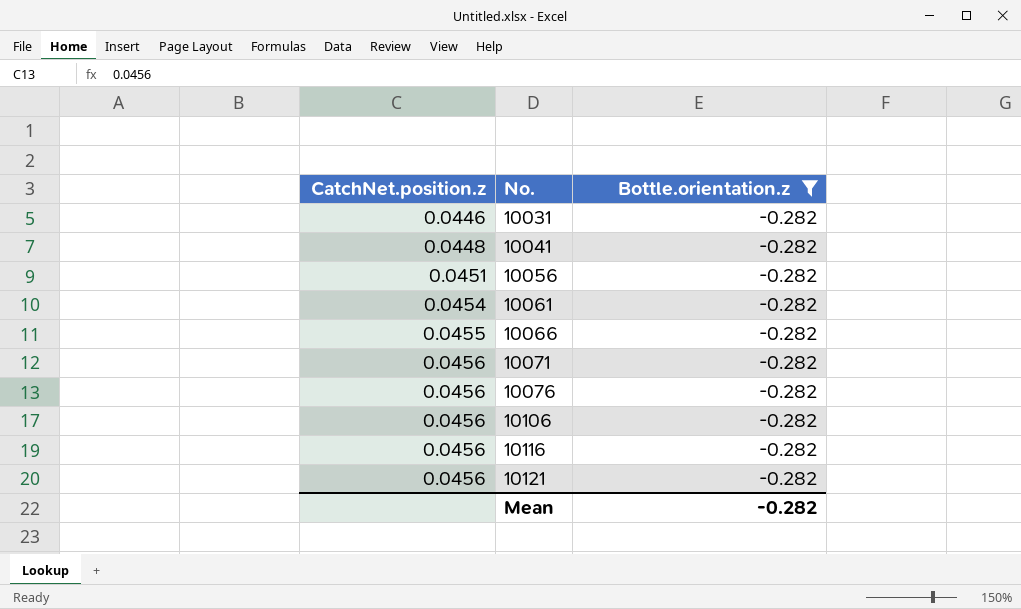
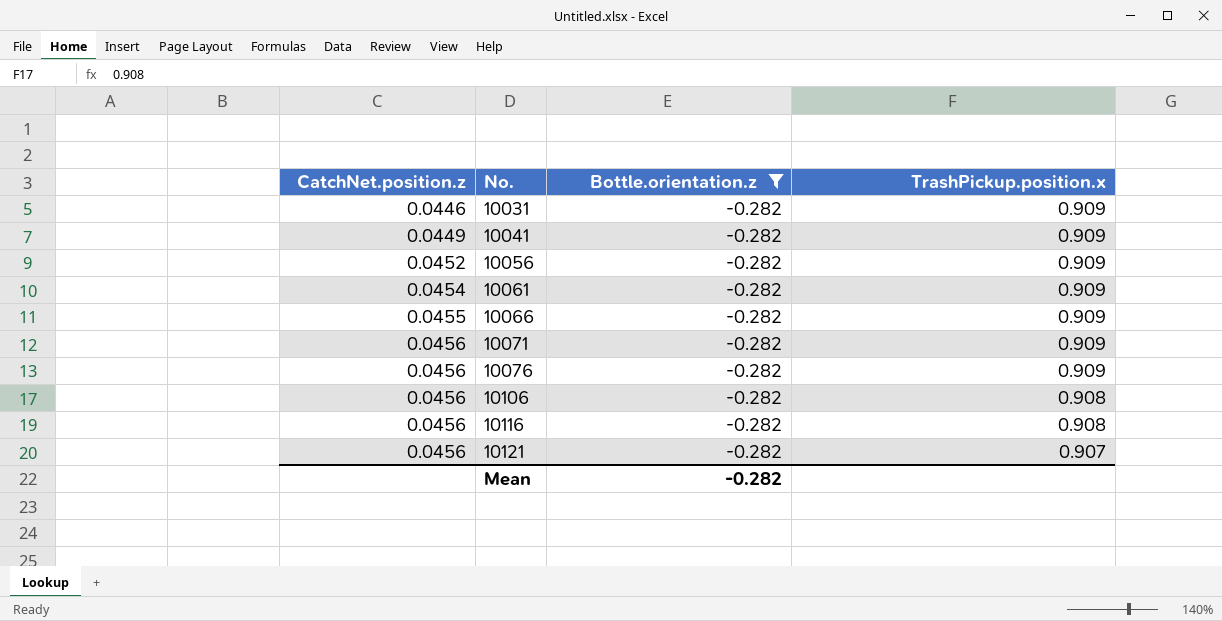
column TrashPickup.position.x | position: none -> 4
10041 | CatchNet.position.z: 0.0448 -> 0.0449
10056 | CatchNet.position.z: 0.0451 -> 0.0452

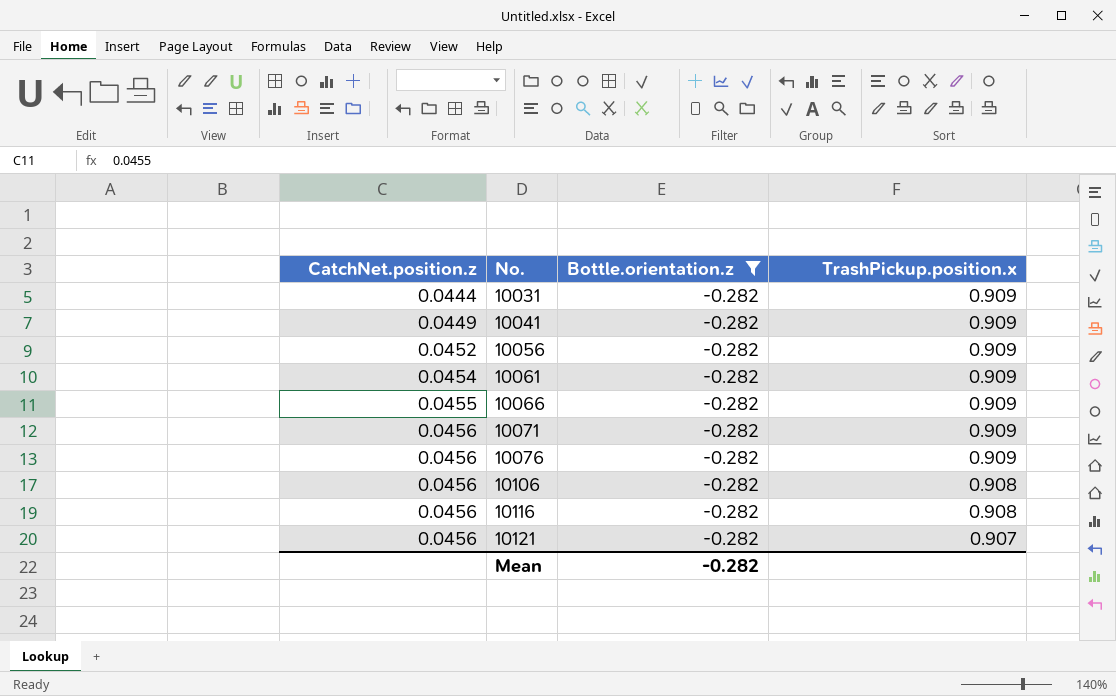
10031 | CatchNet.position.z: 0.0446 -> 0.0444

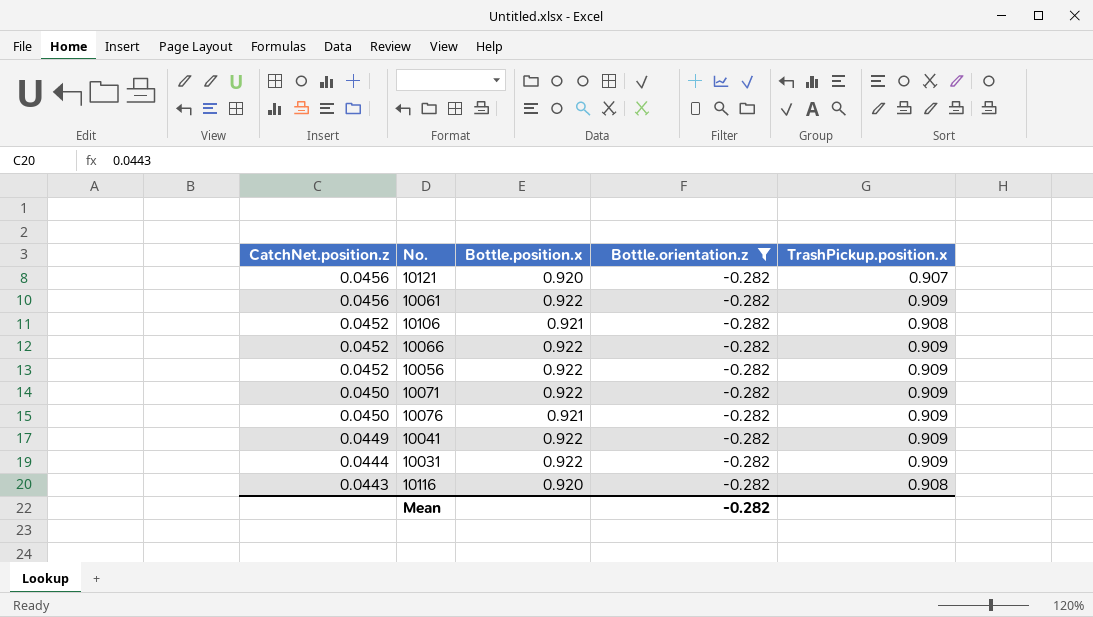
row order: CatchNet.position.z ascending -> CatchNet.position.z descending
column Bottle.position.x | position: none -> 3
10061 | CatchNet.position.z: 0.0454 -> 0.0456
10106 | CatchNet.position.z: 0.0456 -> 0.0452
10066 | CatchNet.position.z: 0.0455 -> 0.0452
10071 | CatchNet.position.z: 0.0456 -> 0.0450
10076 | CatchNet.position.z: 0.0456 -> 0.0450
10116 | CatchNet.position.z: 0.0456 -> 0.0443

